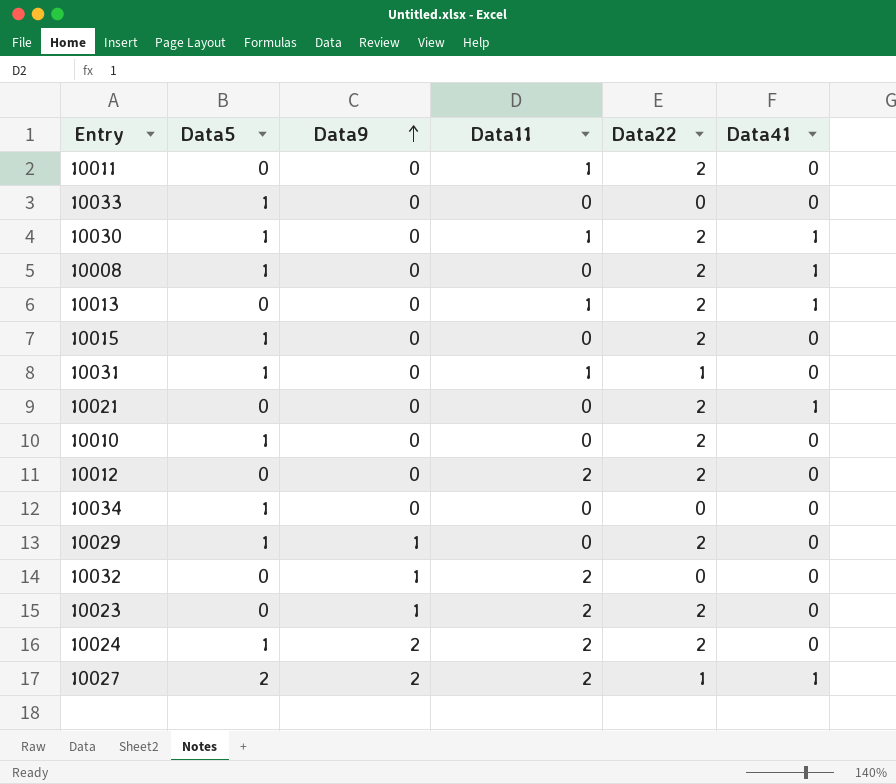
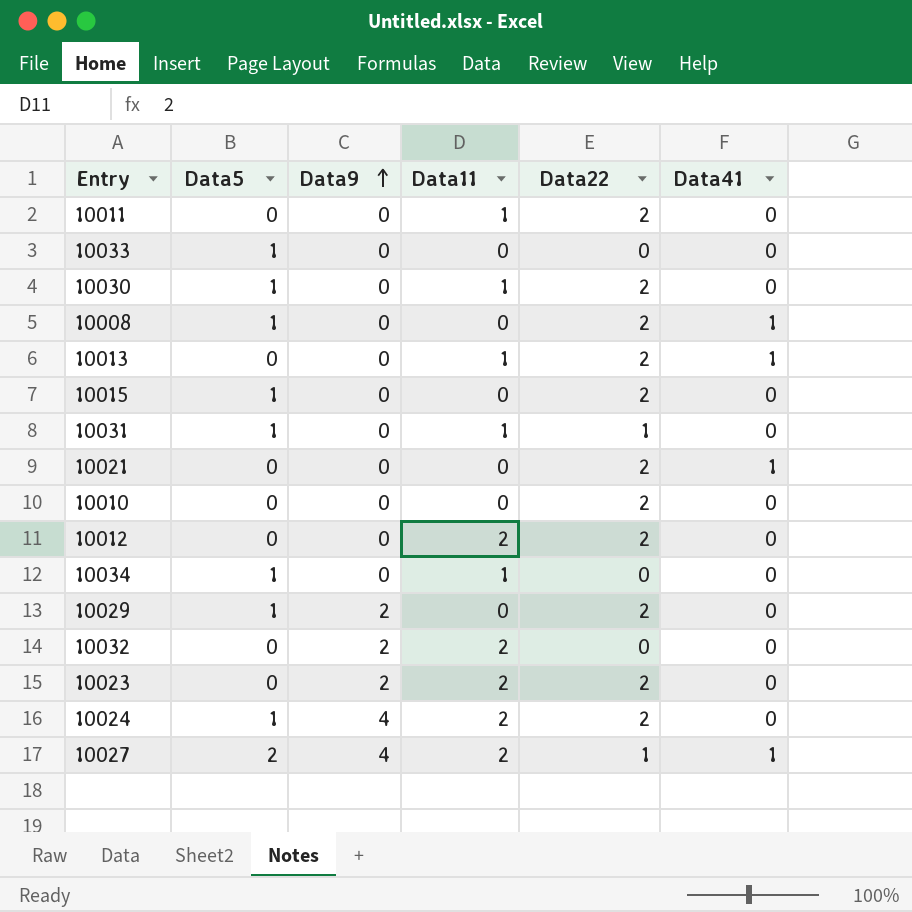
10030 | Data41: 1 -> 0
10010 | Data5: 1 -> 0
10034 | Data11: 0 -> 1
10029 | Data9: 1 -> 2
10032 | Data9: 1 -> 2
10023 | Data9: 1 -> 2
10024 | Data9: 2 -> 4
10027 | Data9: 2 -> 4

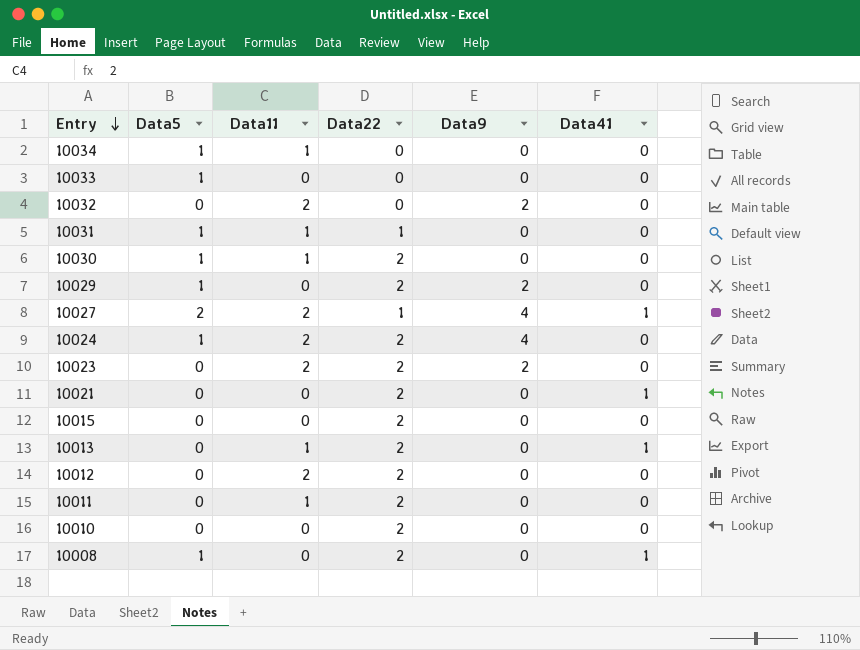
row order: Data9 ascending -> Entry descending
column Data9 | position: 3 -> 5
10015 | Data5: 1 -> 0

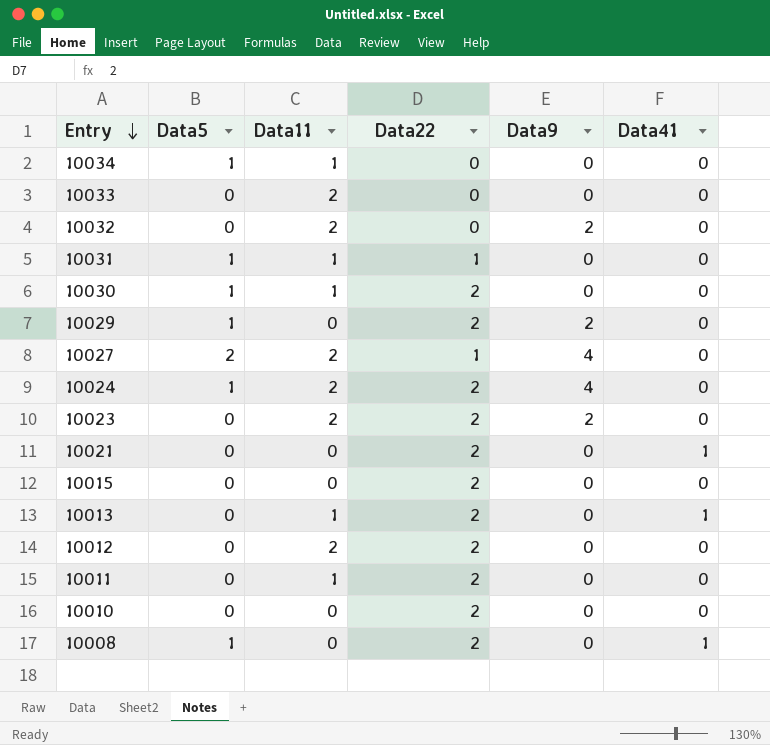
10033 | Data5: 1 -> 0
10033 | Data11: 0 -> 2
10027 | Data41: 1 -> 0

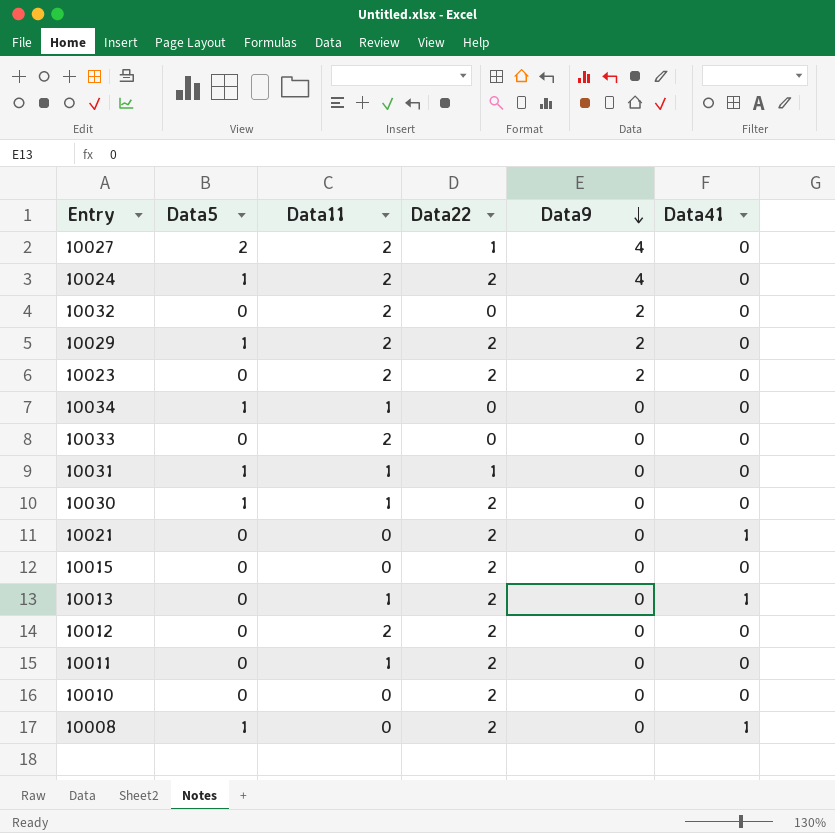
row order: Entry descending -> Data9 descending
10029 | Data11: 0 -> 2

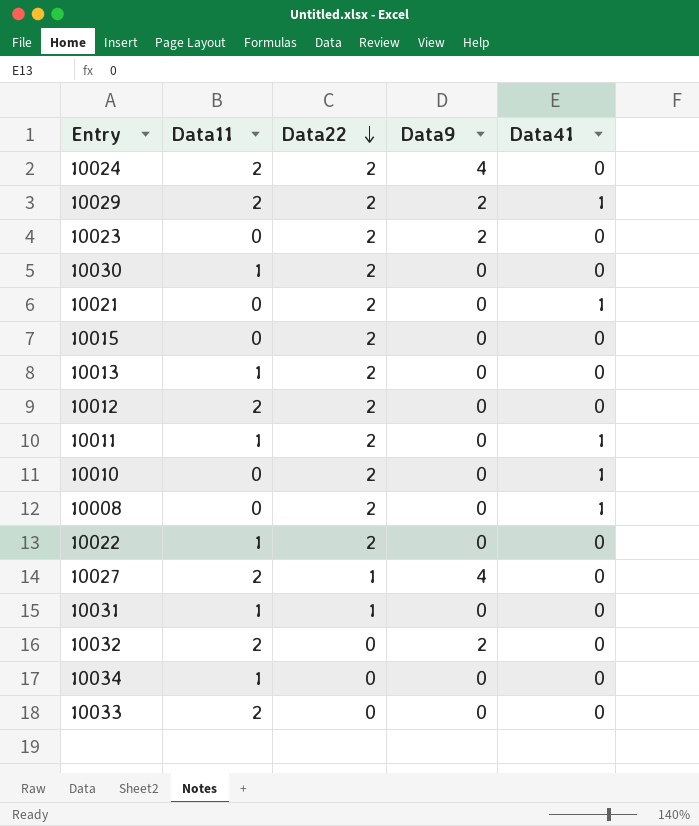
row order: Data9 descending -> Data22 descending
column Data5 | position: 2 -> none
10029 | Data41: 0 -> 1
10023 | Data11: 2 -> 0
10013 | Data41: 1 -> 0
10011 | Data41: 0 -> 1
10010 | Data41: 0 -> 1
row 10022: none -> 1 | 2 | 0 | 0

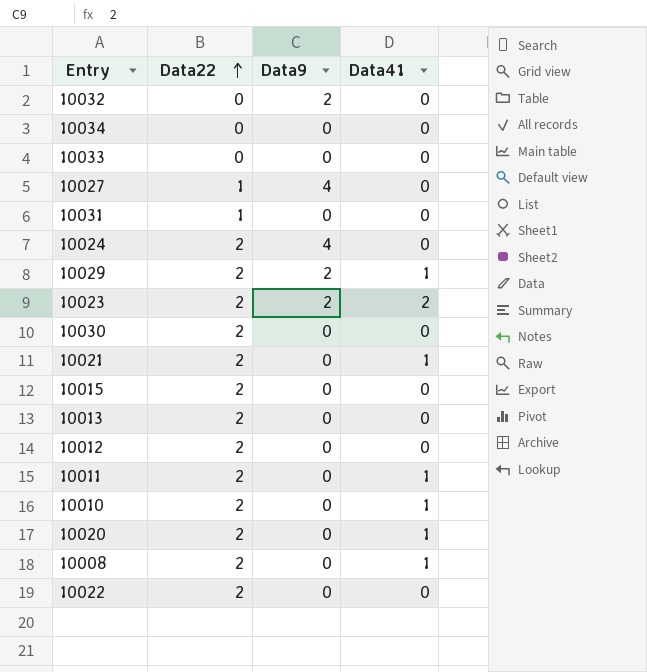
row order: Data22 descending -> Data22 ascending
column Data11 | position: 2 -> none
10023 | Data41: 0 -> 2
row 10020: none -> 2 | 0 | 1

